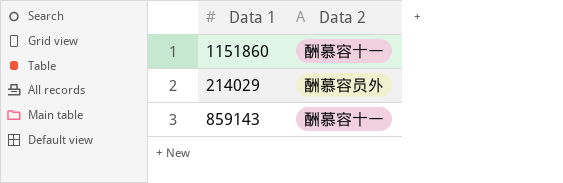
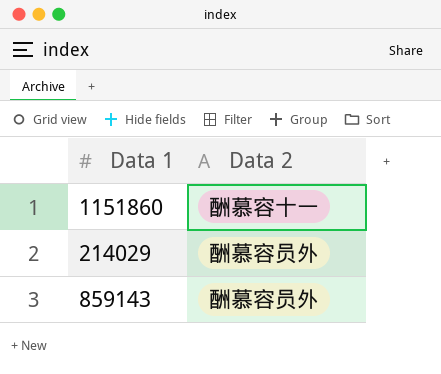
859143 | Data 2: 酬慕容十一 -> 酬慕容员外

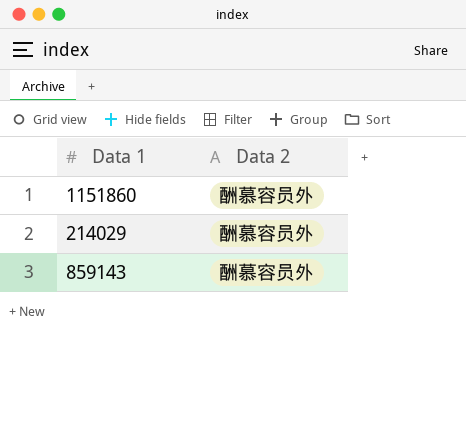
1151860 | Data 2: 酬慕容十一 -> 酬慕容员外

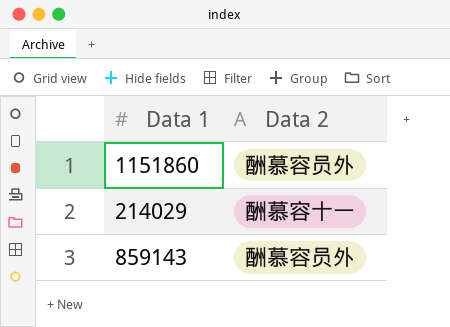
214029 | Data 2: 酬慕容员外 -> 酬慕容十一

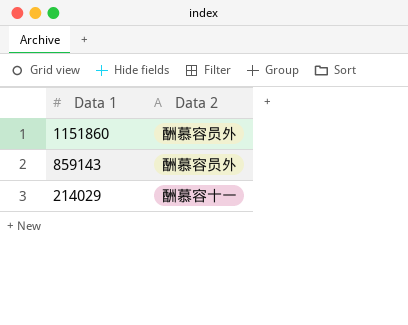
row order: none -> Data 1 descending

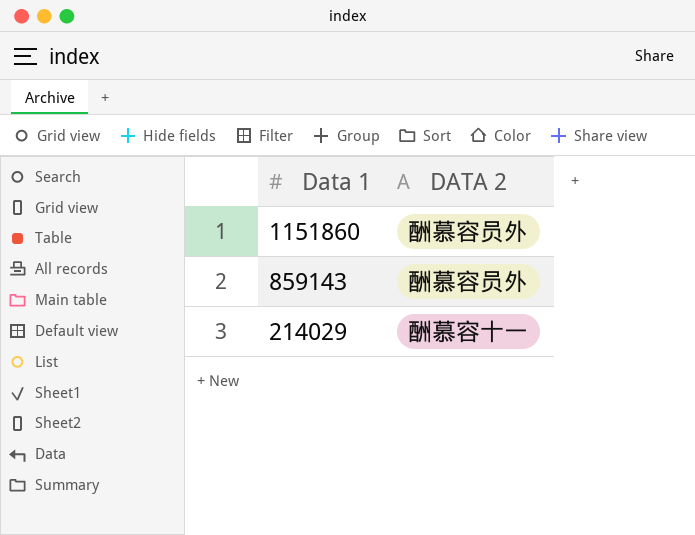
column name: Data 2 -> DATA 2

